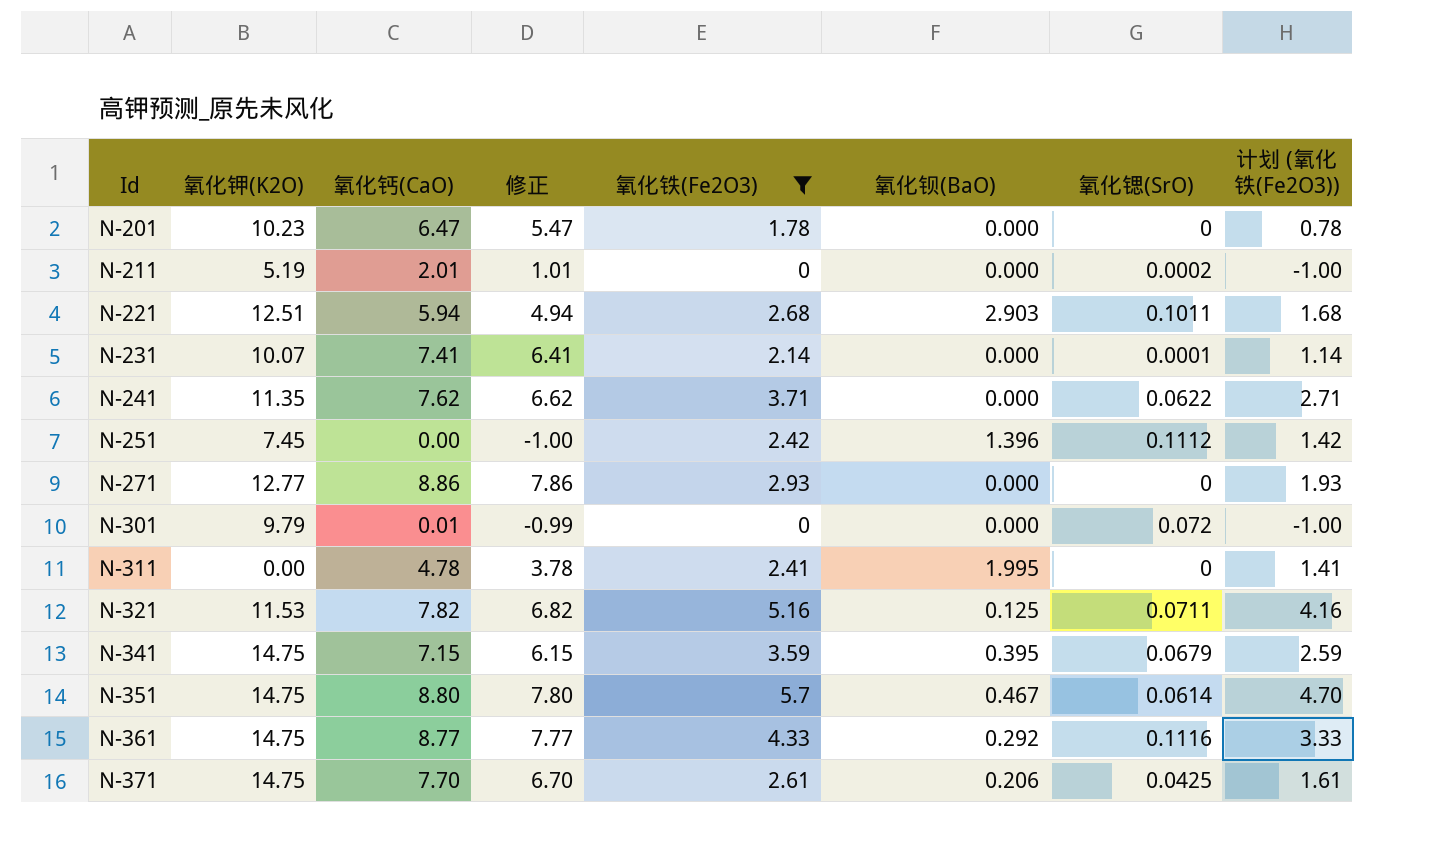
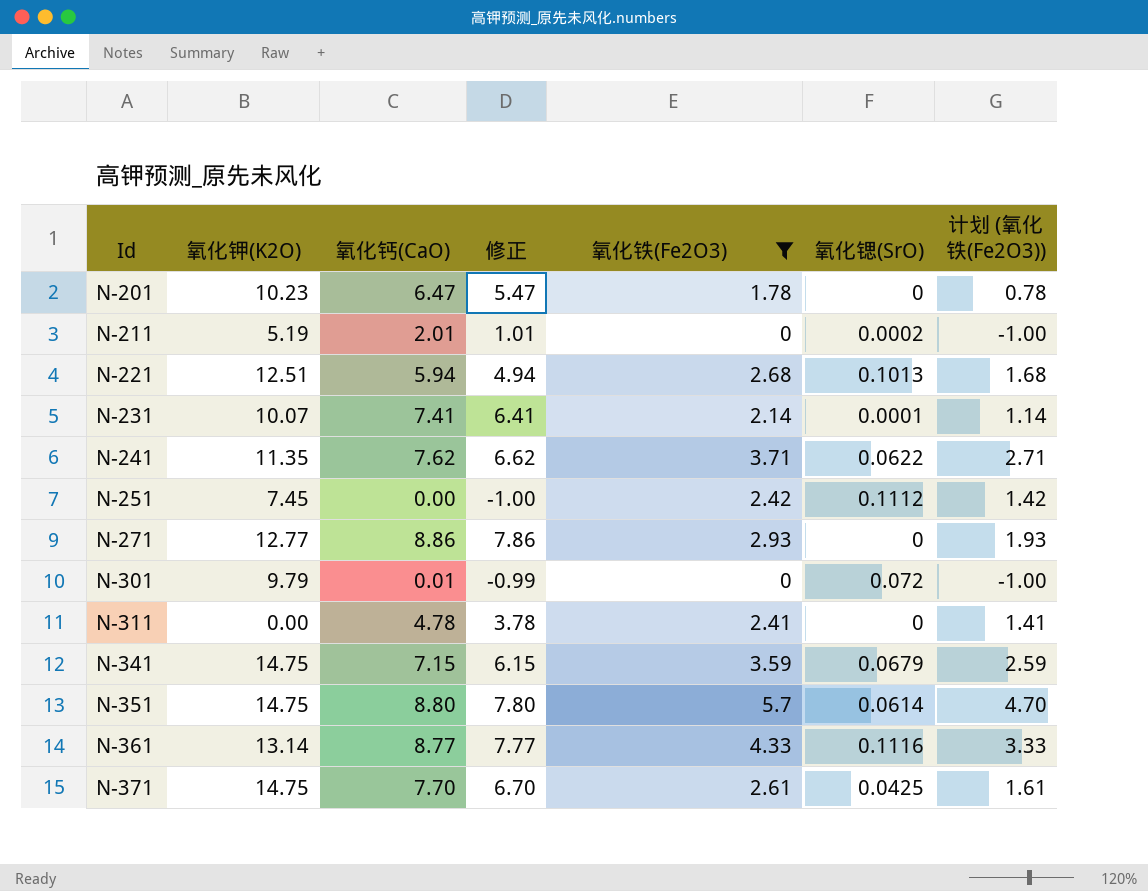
column 氧化钡(BaO) | position: 6 -> none
row N-321: 11.53 | 7.82 | 6.82 | 5.16 | 0.125 | 0.0711 | 4.16 -> none
N-221 | 氧化锶(SrO): 0.1011 -> 0.1013
N-361 | 氧化钾(K2O): 14.75 -> 13.14

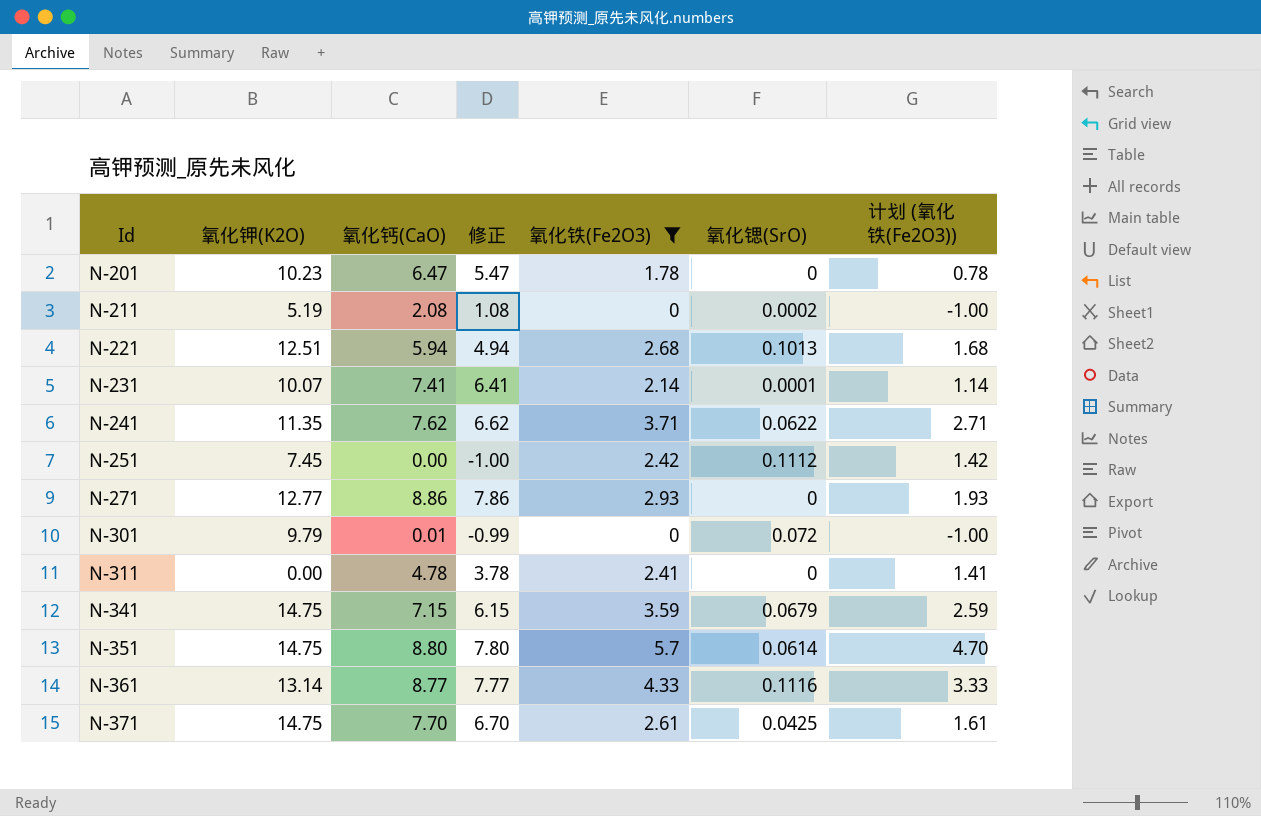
N-211 | 氧化钙(CaO): 2.01 -> 2.08
N-211 | 修正: 1.01 -> 1.08

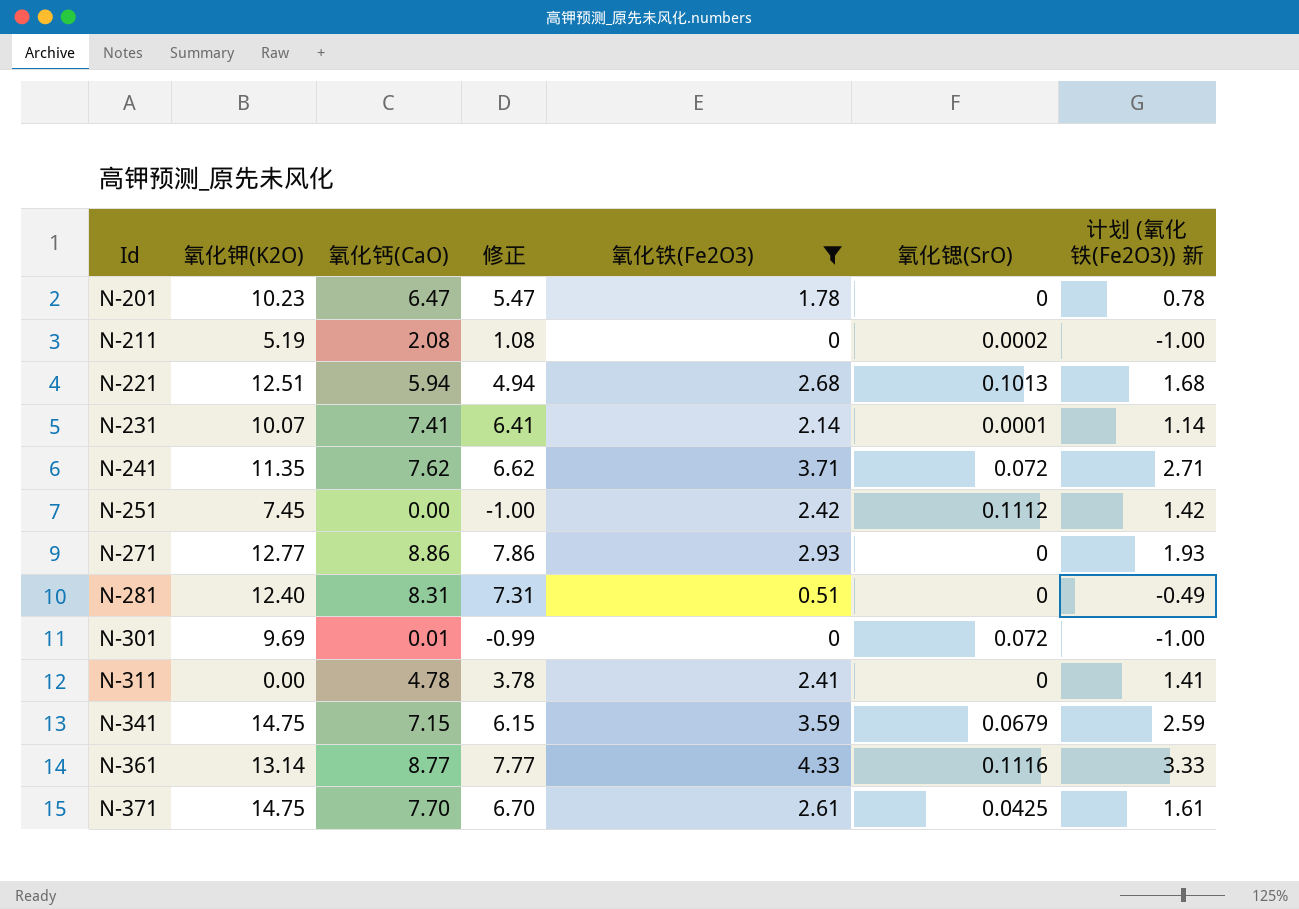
column name: 计划 (氧化铁(Fe2O3)) -> 计划 (氧化铁(Fe2O3)) 新
row N-351: 14.75 | 8.80 | 7.80 | 5.7 | 0.0614 | 4.70 -> none
N-241 | 氧化锶(SrO): 0.0622 -> 0.072
row N-281: none -> 12.40 | 8.31 | 7.31 | 0.51 | 0 | -0.49
N-301 | 氧化钾(K2O): 9.79 -> 9.69

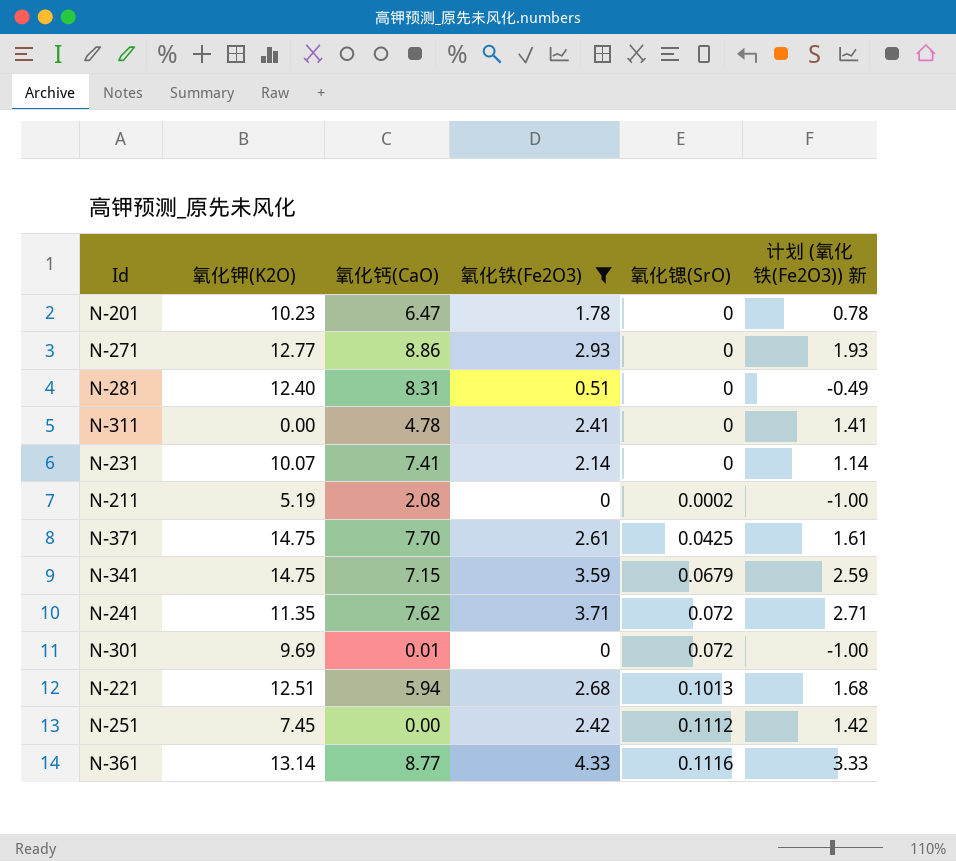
row order: Id ascending -> 氧化锶(SrO) ascending
column 修正 | formula: [氧化钙(CaO)] - 1 -> none
N-231 | 氧化锶(SrO): 0.0001 -> 0

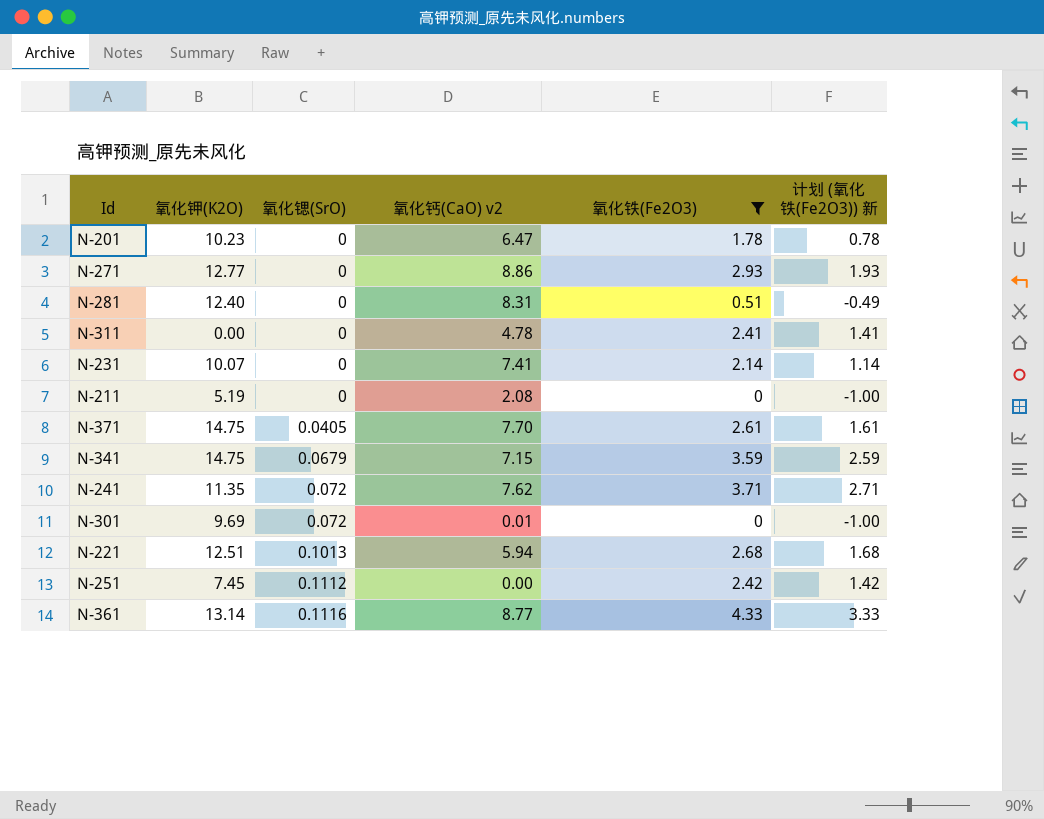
column 氧化锶(SrO) | position: 5 -> 3
column name: 氧化钙(CaO) -> 氧化钙(CaO) v2
N-211 | 氧化锶(SrO): 0.0002 -> 0
N-371 | 氧化锶(SrO): 0.0425 -> 0.0405

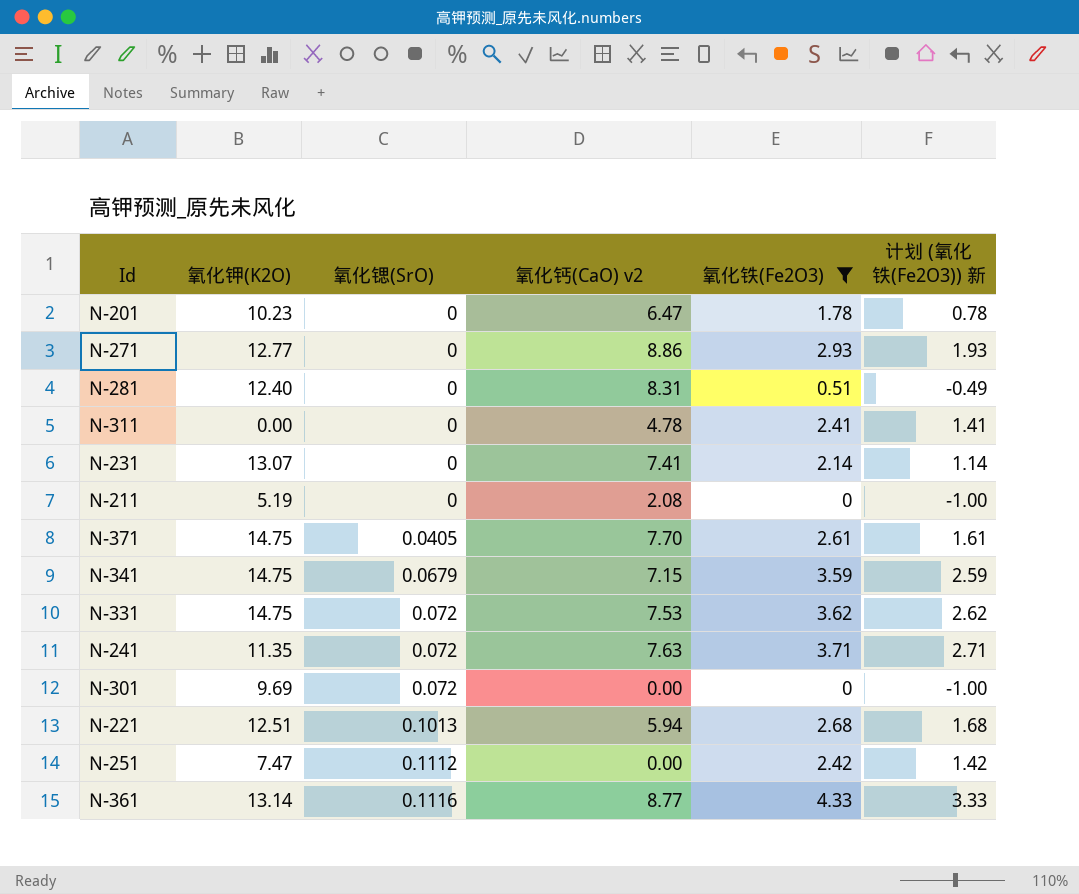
N-231 | 氧化钾(K2O): 10.07 -> 13.07
row N-331: none -> 14.75 | 0.072 | 7.53 | 3.62 | 2.62
N-241 | 氧化钙(CaO) v2: 7.62 -> 7.63
N-301 | 氧化钙(CaO) v2: 0.01 -> 0.00
N-251 | 氧化钾(K2O): 7.45 -> 7.47

